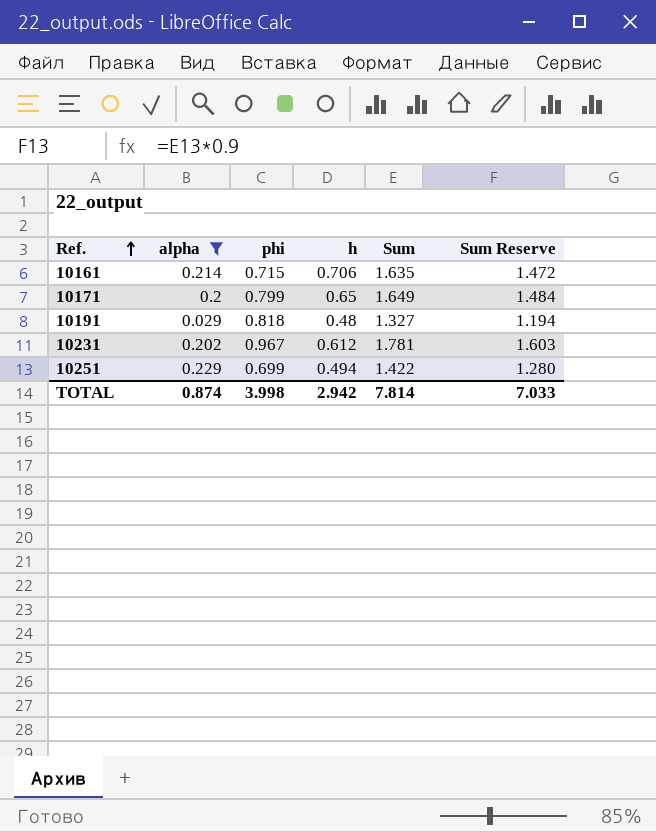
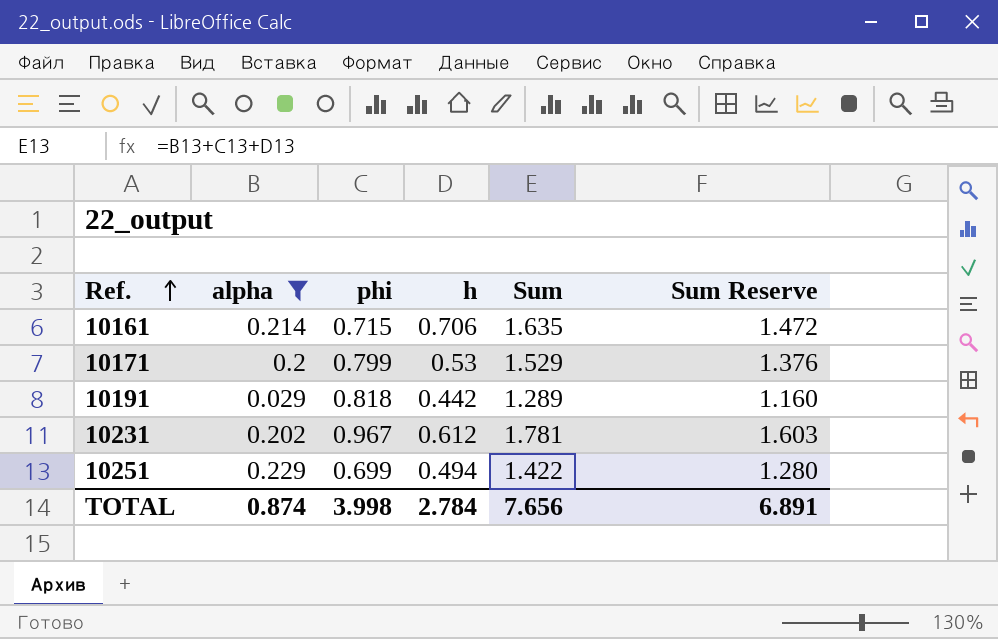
10171 | h: 0.65 -> 0.53
10171 | Sum: 1.649 -> 1.529
10171 | Sum Reserve: 1.484 -> 1.376
10191 | h: 0.48 -> 0.442
10191 | Sum: 1.327 -> 1.289
10191 | Sum Reserve: 1.194 -> 1.160
TOTAL | h: 2.942 -> 2.784
TOTAL | Sum: 7.814 -> 7.656
TOTAL | Sum Reserve: 7.033 -> 6.891

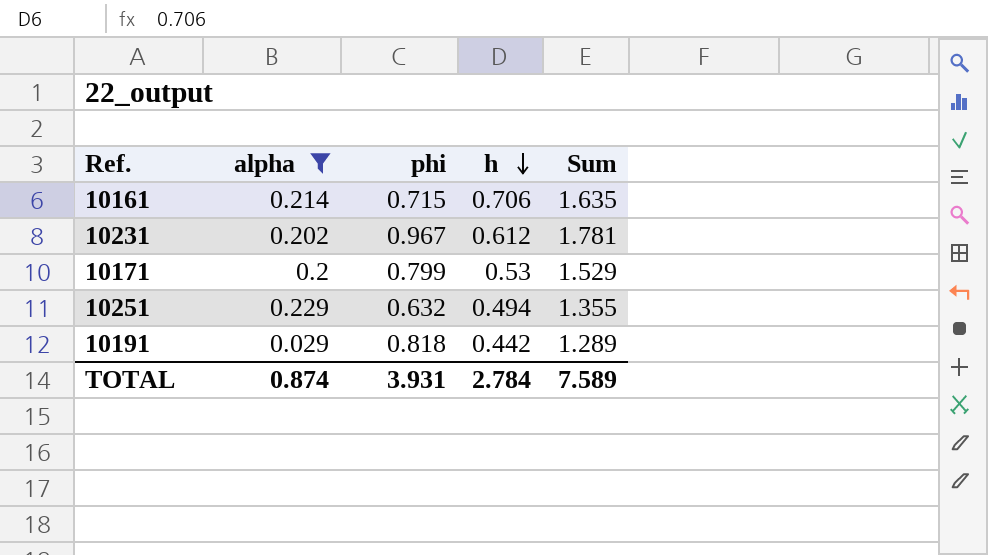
row order: Ref. ascending -> h descending
column Sum Reserve | formula: [Sum] * 0.9 -> none
10251 | phi: 0.699 -> 0.632
10251 | Sum: 1.422 -> 1.355
TOTAL | phi: 3.998 -> 3.931
TOTAL | Sum: 7.656 -> 7.589

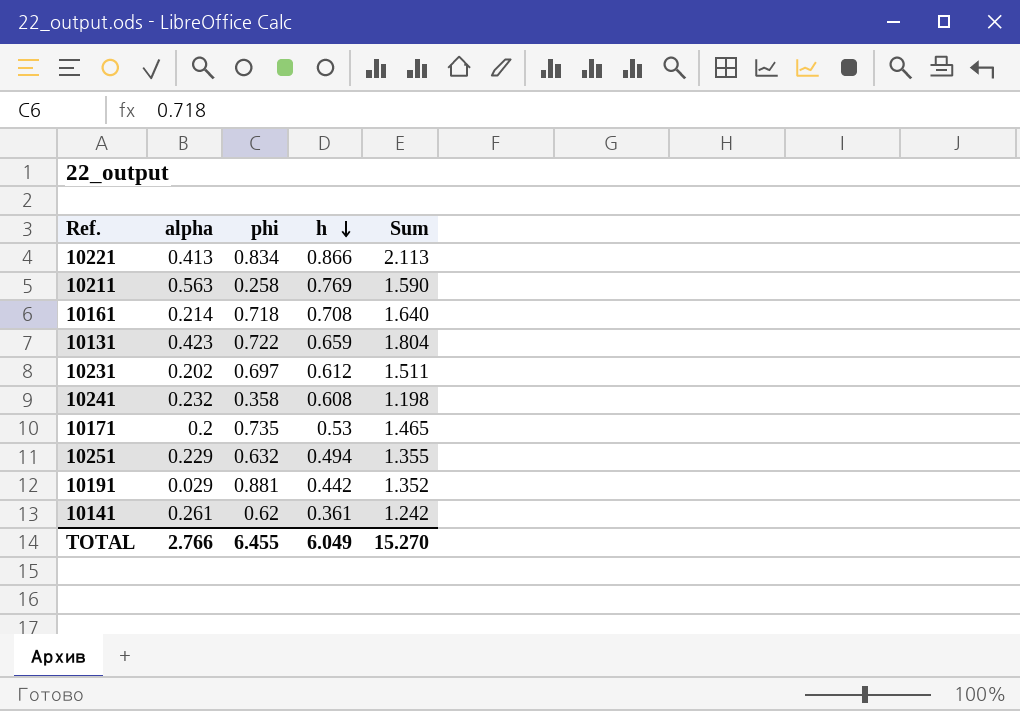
filter: alpha <= 0.229 -> none
10161 | phi: 0.715 -> 0.718
10161 | h: 0.706 -> 0.708
10161 | Sum: 1.635 -> 1.640
10231 | phi: 0.967 -> 0.697
10231 | Sum: 1.781 -> 1.511
10171 | phi: 0.799 -> 0.735
10171 | Sum: 1.529 -> 1.465
10191 | phi: 0.818 -> 0.881
10191 | Sum: 1.289 -> 1.352
TOTAL | alpha: 0.874 -> 2.766
TOTAL | phi: 3.931 -> 6.455
TOTAL | h: 2.784 -> 6.049
TOTAL | Sum: 7.589 -> 15.270

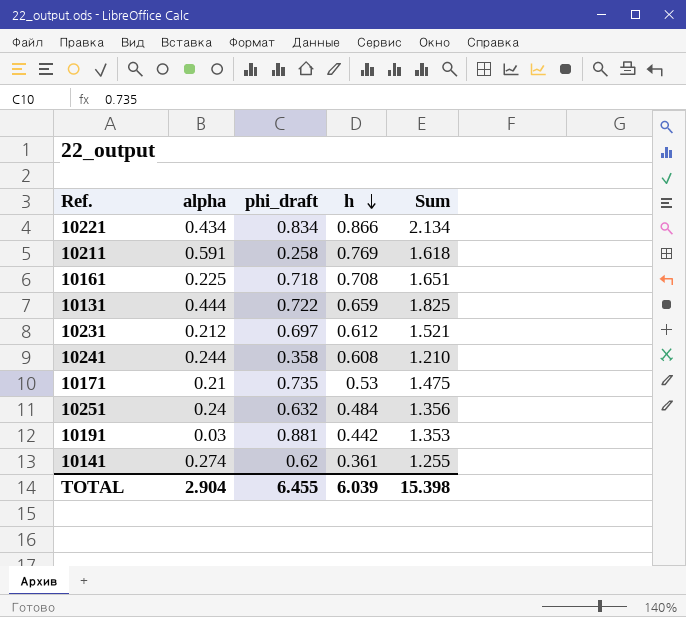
column name: phi -> phi_draft
10221 | alpha: 0.413 -> 0.434
10221 | Sum: 2.113 -> 2.134
10211 | alpha: 0.563 -> 0.591
10211 | Sum: 1.590 -> 1.618
10161 | alpha: 0.214 -> 0.225
10161 | Sum: 1.640 -> 1.651
10131 | alpha: 0.423 -> 0.444
10131 | Sum: 1.804 -> 1.825
10231 | alpha: 0.202 -> 0.212
10231 | Sum: 1.511 -> 1.521
10241 | alpha: 0.232 -> 0.244
10241 | Sum: 1.198 -> 1.210
10171 | alpha: 0.2 -> 0.21
10171 | Sum: 1.465 -> 1.475
10251 | alpha: 0.229 -> 0.24
10251 | h: 0.494 -> 0.484
10251 | Sum: 1.355 -> 1.356
10191 | alpha: 0.029 -> 0.03
10191 | Sum: 1.352 -> 1.353
10141 | alpha: 0.261 -> 0.274
10141 | Sum: 1.242 -> 1.255
TOTAL | alpha: 2.766 -> 2.904
TOTAL | h: 6.049 -> 6.039
TOTAL | Sum: 15.270 -> 15.398

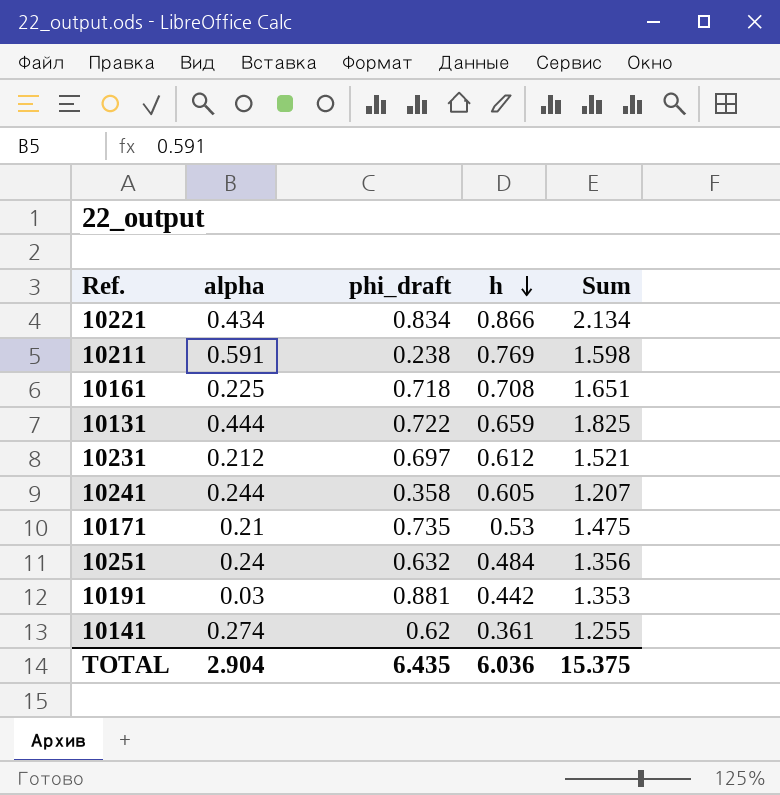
10211 | phi_draft: 0.258 -> 0.238
10211 | Sum: 1.618 -> 1.598
10241 | h: 0.608 -> 0.605
10241 | Sum: 1.210 -> 1.207
TOTAL | phi_draft: 6.455 -> 6.435
TOTAL | h: 6.039 -> 6.036
TOTAL | Sum: 15.398 -> 15.375

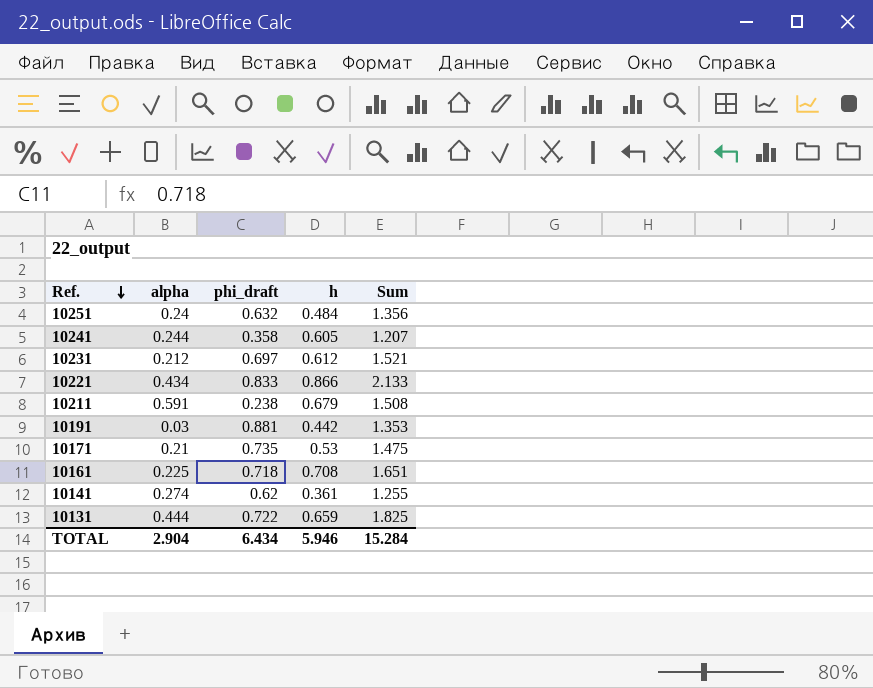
row order: h descending -> Ref. descending
10221 | phi_draft: 0.834 -> 0.833
10221 | Sum: 2.134 -> 2.133
10211 | h: 0.769 -> 0.679
10211 | Sum: 1.598 -> 1.508
TOTAL | phi_draft: 6.435 -> 6.434
TOTAL | h: 6.036 -> 5.946
TOTAL | Sum: 15.375 -> 15.284

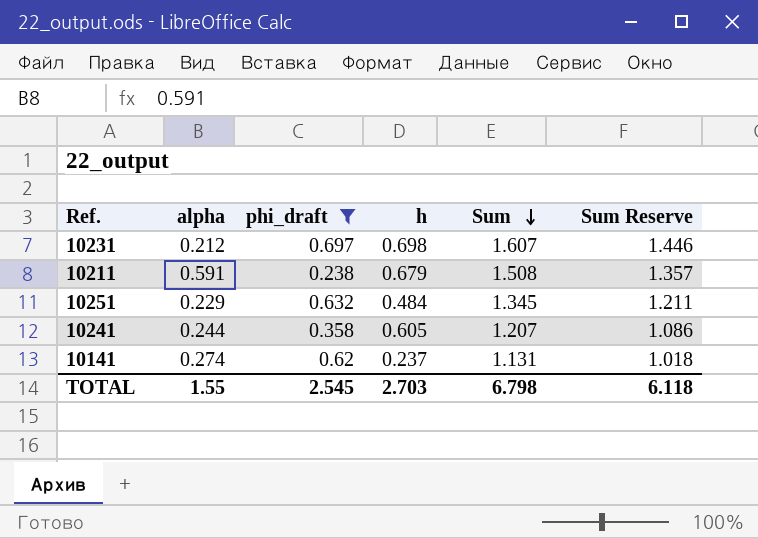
filter: none -> phi_draft <= 0.697
row order: Ref. descending -> Sum descending
column Sum Reserve | formula: none -> [Sum] * 0.9
10231 | h: 0.612 -> 0.698
10231 | Sum: 1.521 -> 1.607
10251 | alpha: 0.24 -> 0.229
10251 | Sum: 1.356 -> 1.345
10141 | h: 0.361 -> 0.237
10141 | Sum: 1.255 -> 1.131
TOTAL | alpha: 2.904 -> 1.55
TOTAL | phi_draft: 6.434 -> 2.545
TOTAL | h: 5.946 -> 2.703
TOTAL | Sum: 15.284 -> 6.798

